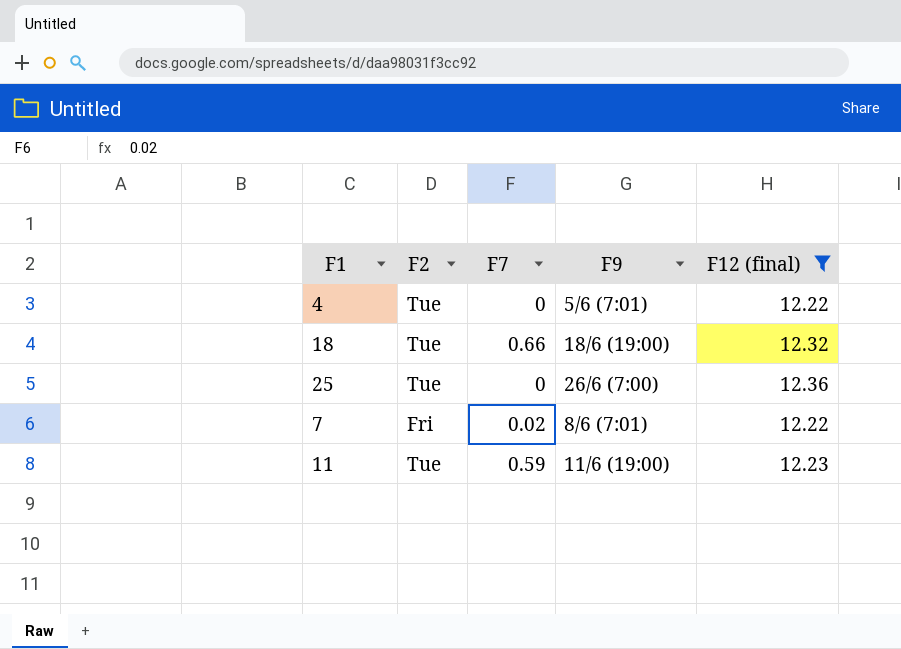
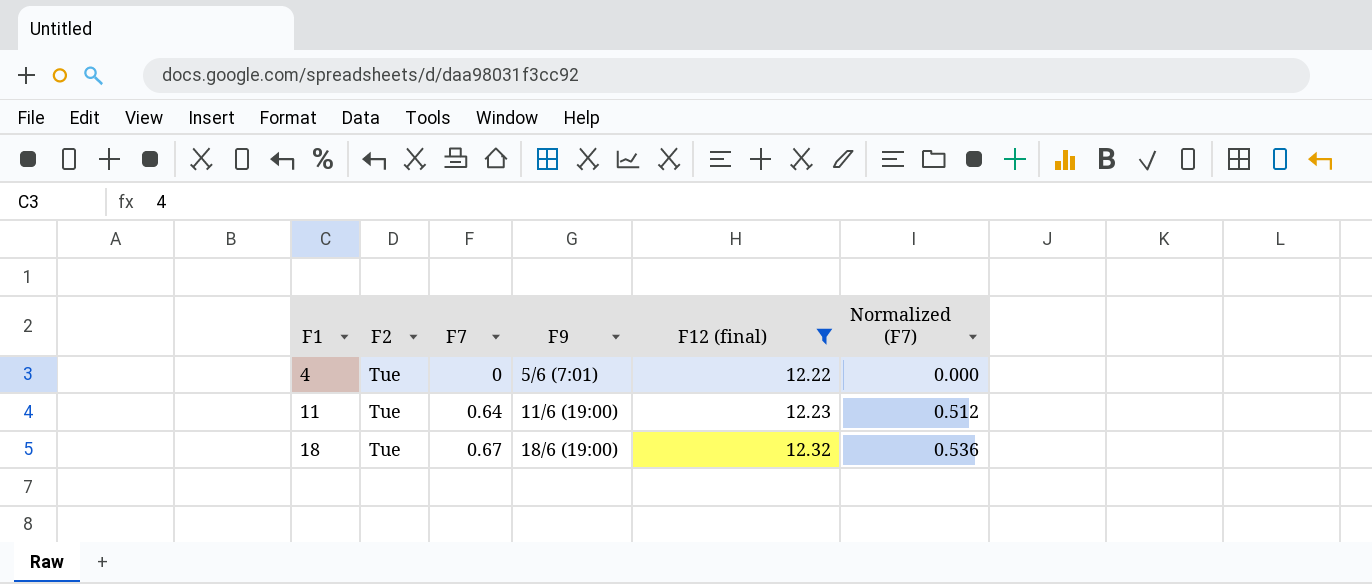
row order: none -> F1 ascending
column Normalized (F7) | formula: none -> [F7] * 0.8
row 25: Tue | 0 | 26/6 (7:00) | 12.36 -> none
row 7: Fri | 0.02 | 8/6 (7:01) | 12.22 -> none
11 | F7: 0.59 -> 0.64
18 | F7: 0.66 -> 0.67

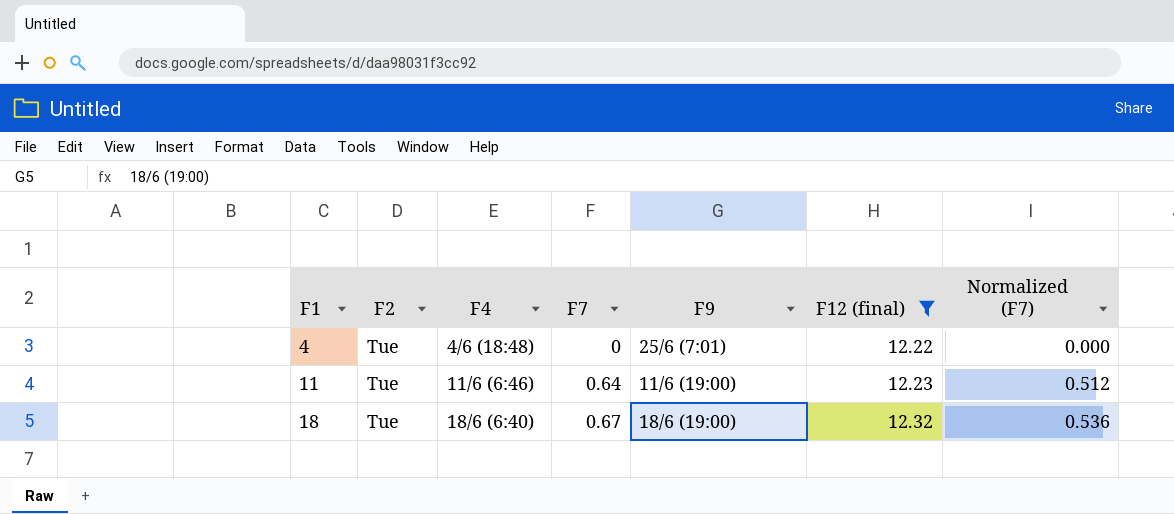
column F4 | position: none -> 3
4 | F9: 5/6 (7:01) -> 25/6 (7:01)

